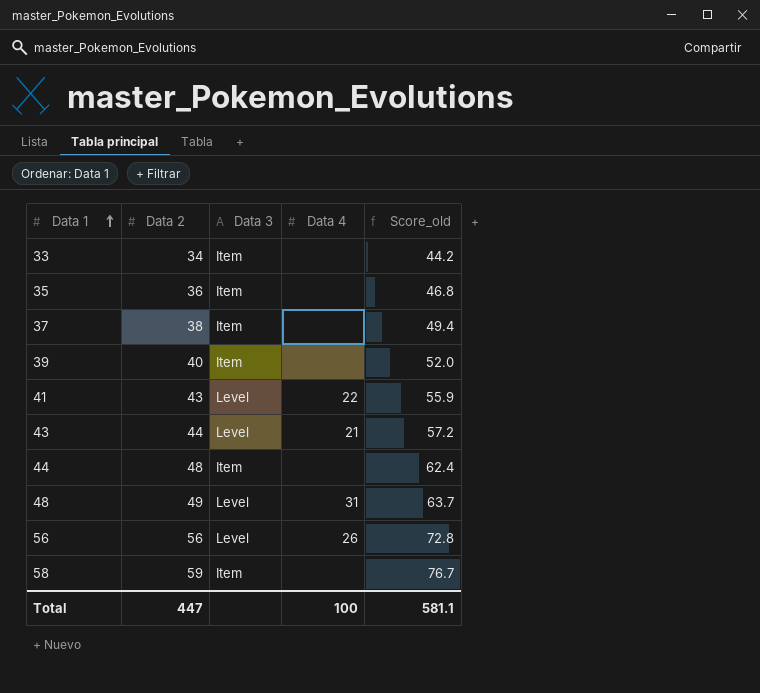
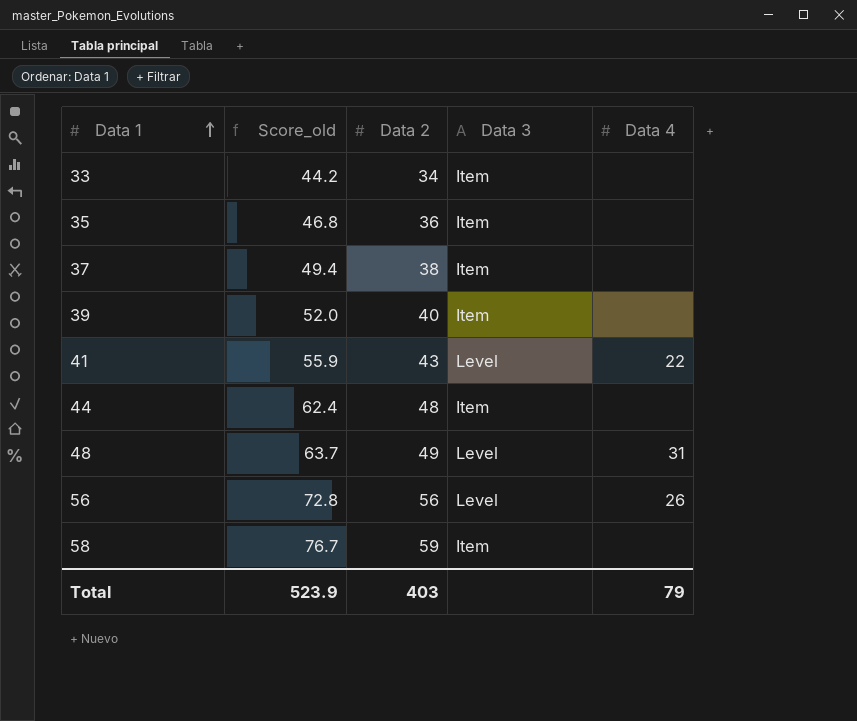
column Score_old | position: 5 -> 2
row 43: 44 | Level | 21 | 57.2 -> none
Total | Score_old: 581.1 -> 523.9
Total | Data 2: 447 -> 403
Total | Data 4: 100 -> 79

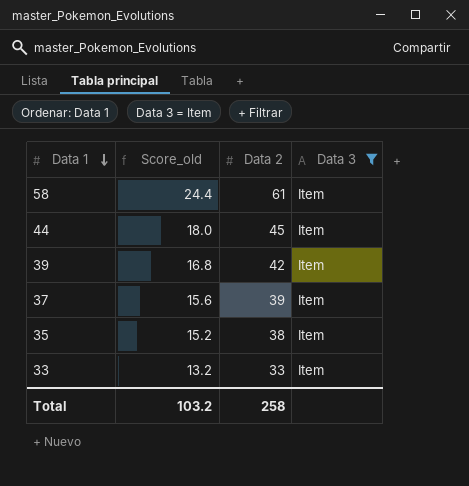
filter: none -> Data 3 = Item
row order: Data 1 ascending -> Data 1 descending
column Data 4 | position: 5 -> none
column Score_old | formula: [Data 2] * 1.3 -> [Data 2] * 0.4
58 | Data 2: 59 -> 61
44 | Data 2: 48 -> 45
39 | Data 2: 40 -> 42
37 | Data 2: 38 -> 39
35 | Data 2: 36 -> 38
33 | Data 2: 34 -> 33
Total | Score_old: 523.9 -> 103.2
Total | Data 2: 403 -> 258

